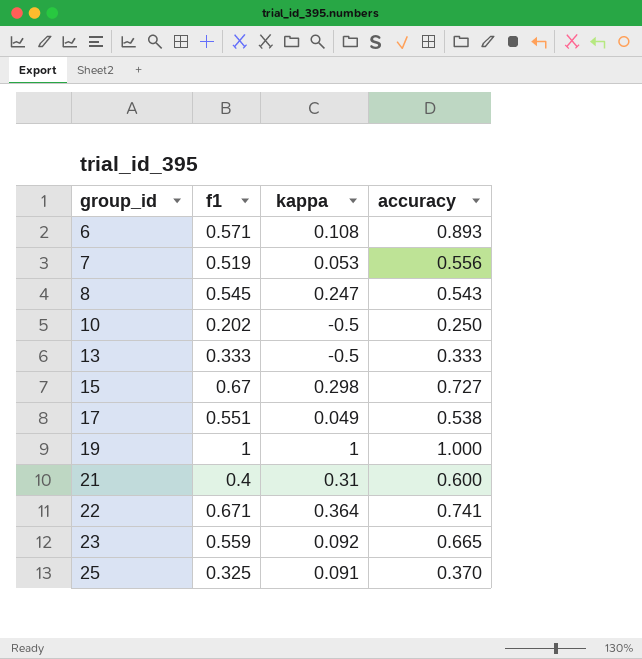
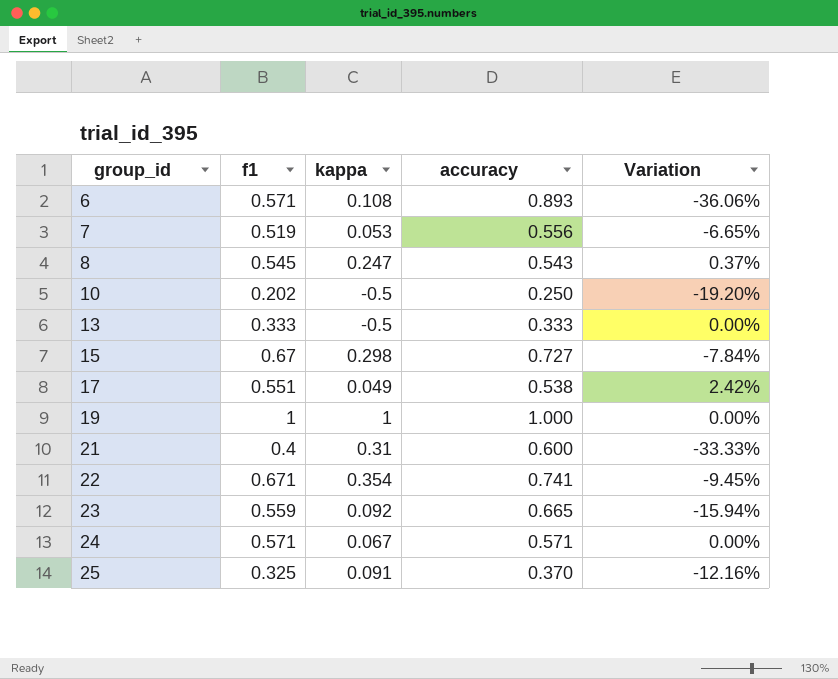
column Variation | formula: none -> ([f1] - [accuracy]) / [accuracy]
22 | kappa: 0.364 -> 0.354
row 24: none -> 0.571 | 0.067 | 0.571 | 0.00%

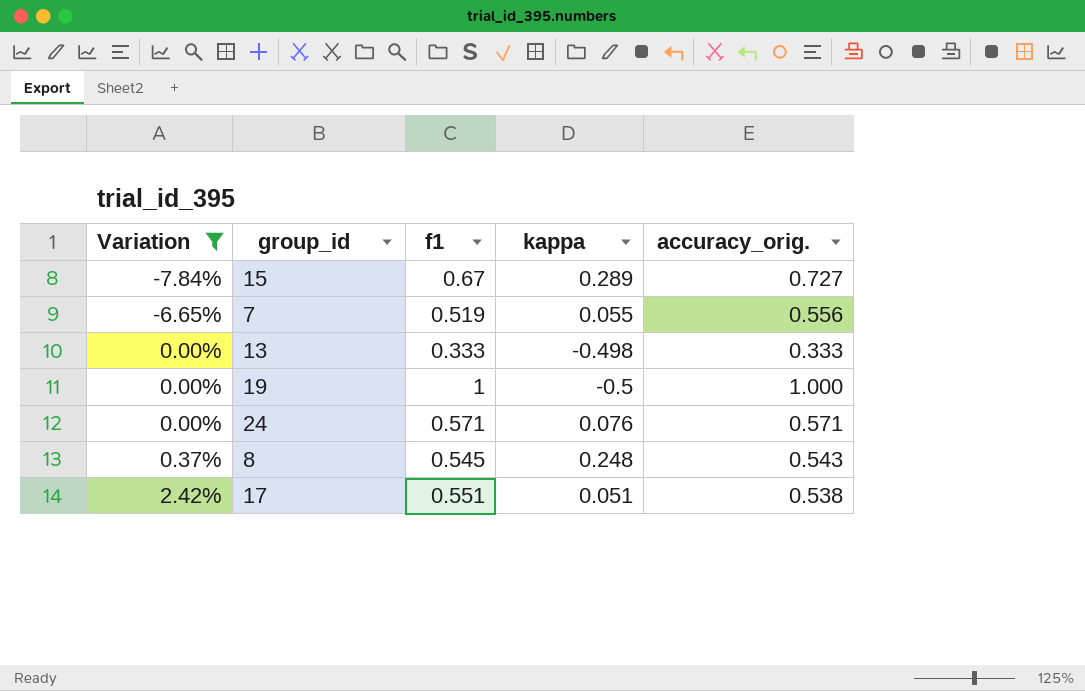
filter: none -> Variation >= -7.84%
row order: group_id ascending -> Variation ascending
column Variation | position: 5 -> 1
column name: accuracy -> accuracy_orig.
15 | kappa: 0.298 -> 0.289
7 | kappa: 0.053 -> 0.055
13 | kappa: -0.5 -> -0.498
19 | kappa: 1 -> -0.5
24 | kappa: 0.067 -> 0.076
8 | kappa: 0.247 -> 0.248
17 | kappa: 0.049 -> 0.051

